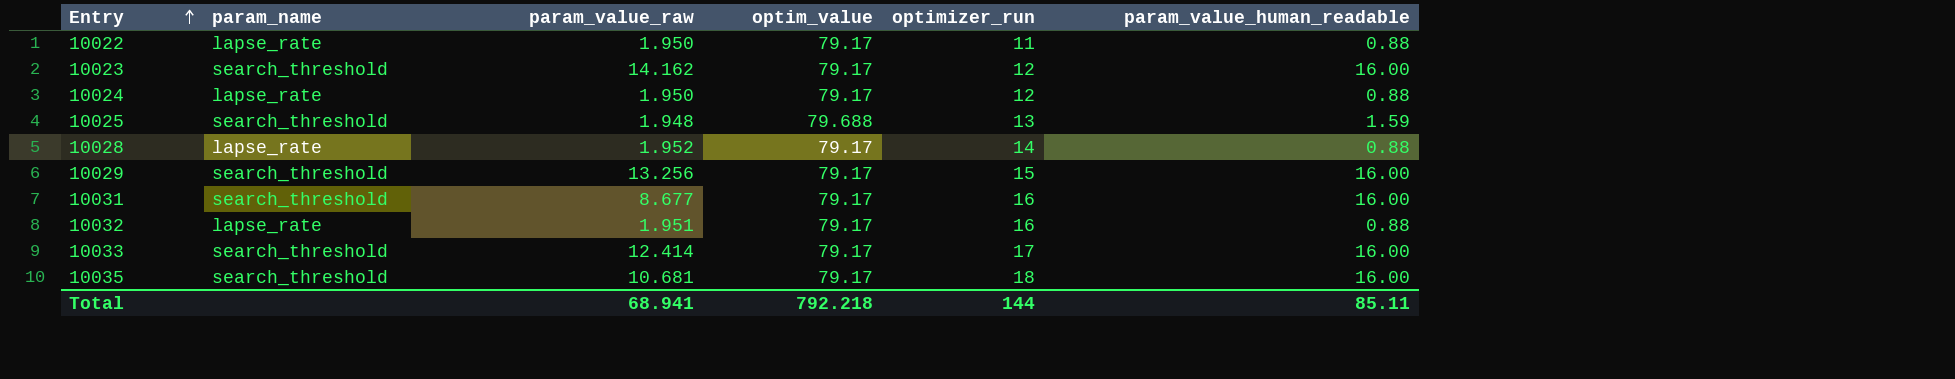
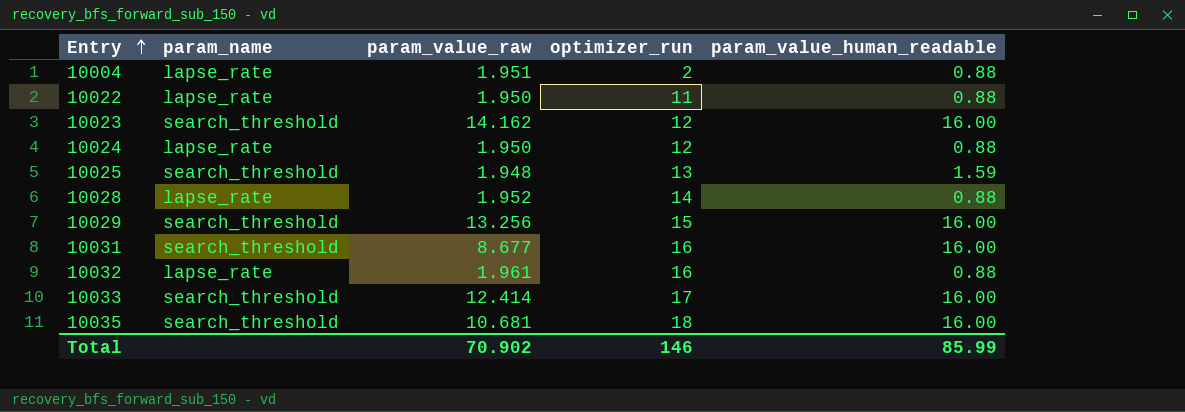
column optim_value | position: 4 -> none
row 10004: none -> lapse_rate | 1.951 | 2 | 0.88
10032 | param_value_raw: 1.951 -> 1.961
Total | param_value_raw: 68.941 -> 70.902
Total | optimizer_run: 144 -> 146
Total | param_value_human_readable: 85.11 -> 85.99

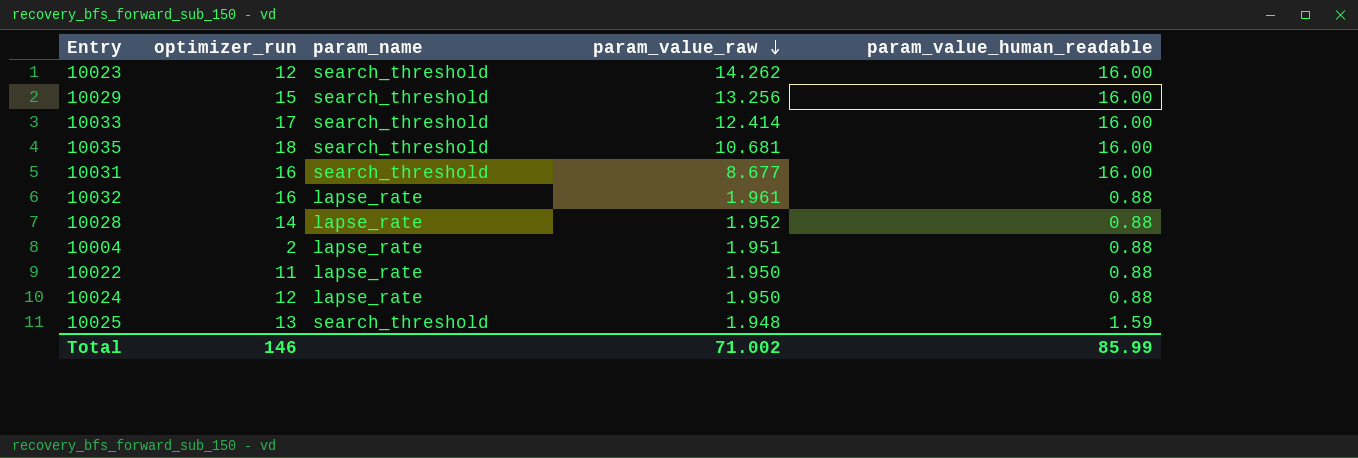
row order: Entry ascending -> param_value_raw descending
column optimizer_run | position: 4 -> 2
10023 | param_value_raw: 14.162 -> 14.262
Total | param_value_raw: 70.902 -> 71.002

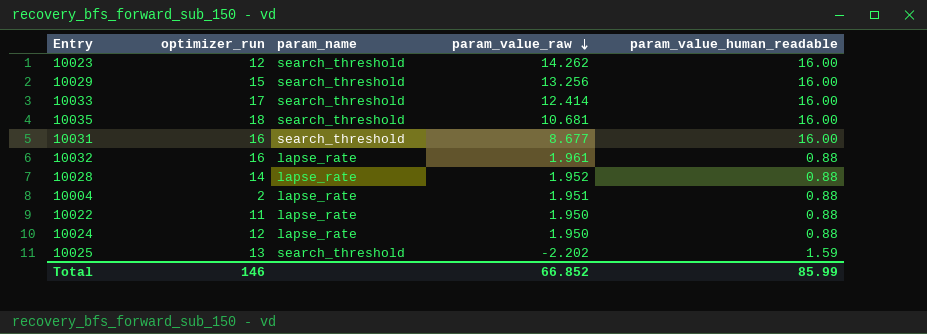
10025 | param_value_raw: 1.948 -> -2.202
Total | param_value_raw: 71.002 -> 66.852

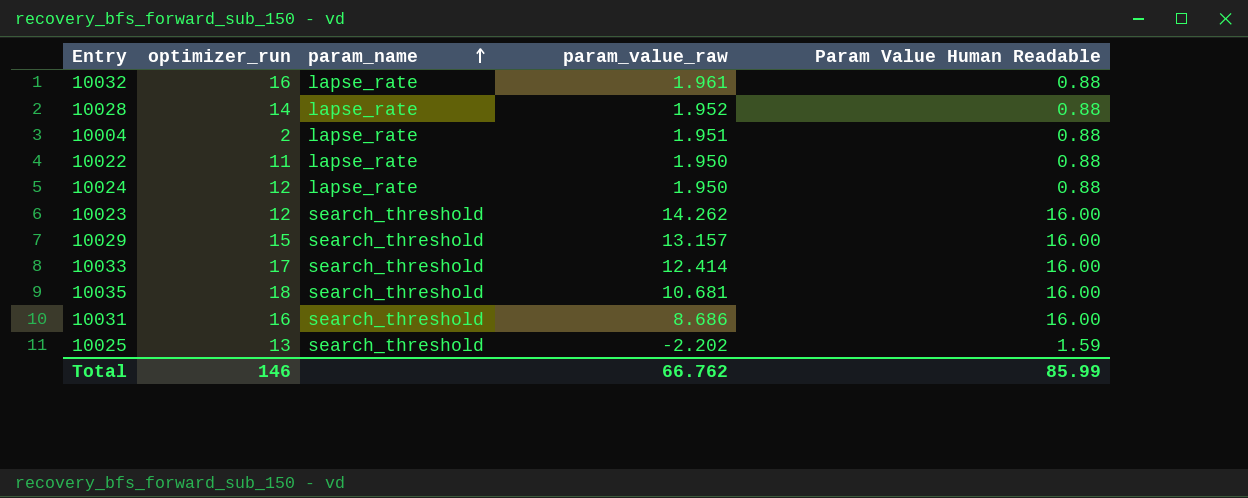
row order: param_value_raw descending -> param_name ascending
column name: param_value_human_readable -> Param Value Human Readable
10029 | param_value_raw: 13.256 -> 13.157
10031 | param_value_raw: 8.677 -> 8.686
Total | param_value_raw: 66.852 -> 66.762

